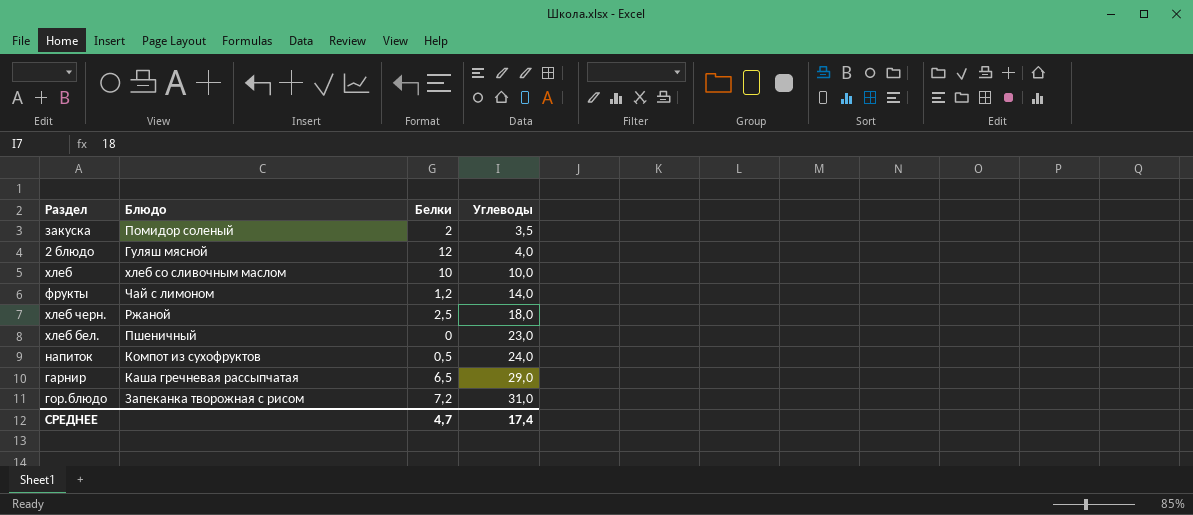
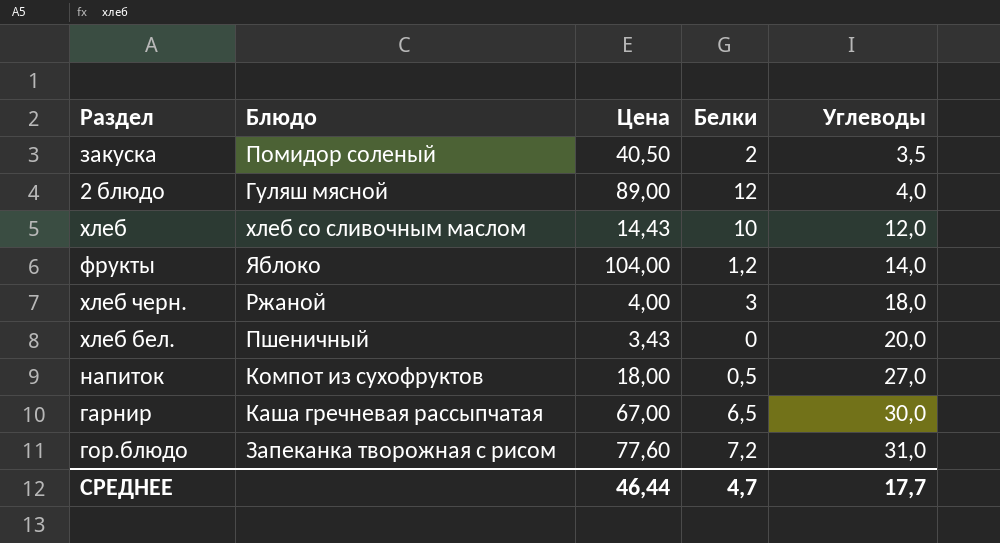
column Цена | position: none -> 3
хлеб | Углеводы: 10,0 -> 12,0
фрукты | Блюдо: Чай с лимоном -> Яблоко
хлеб черн. | Белки: 2,5 -> 3
хлеб бел. | Углеводы: 23,0 -> 20,0
напиток | Углеводы: 24,0 -> 27,0
гарнир | Углеводы: 29,0 -> 30,0
СРЕДНЕЕ | Углеводы: 17,4 -> 17,7

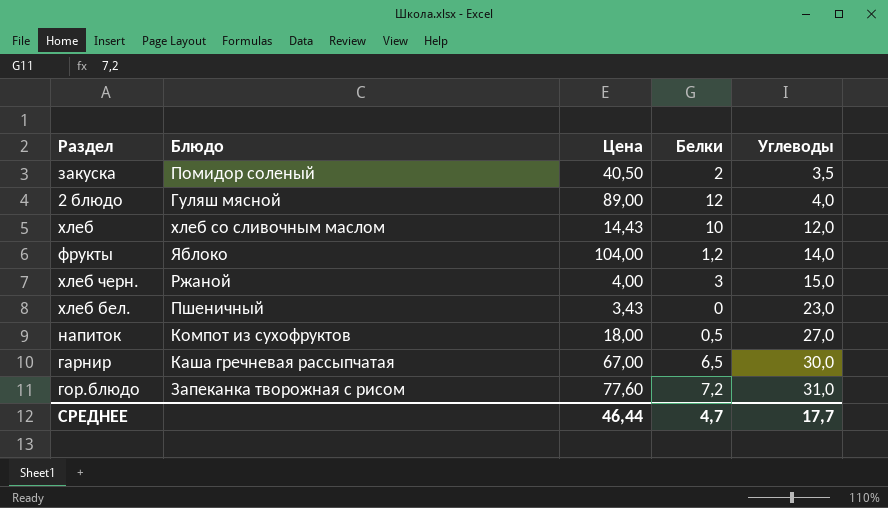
хлеб черн. | Углеводы: 18,0 -> 15,0
хлеб бел. | Углеводы: 20,0 -> 23,0

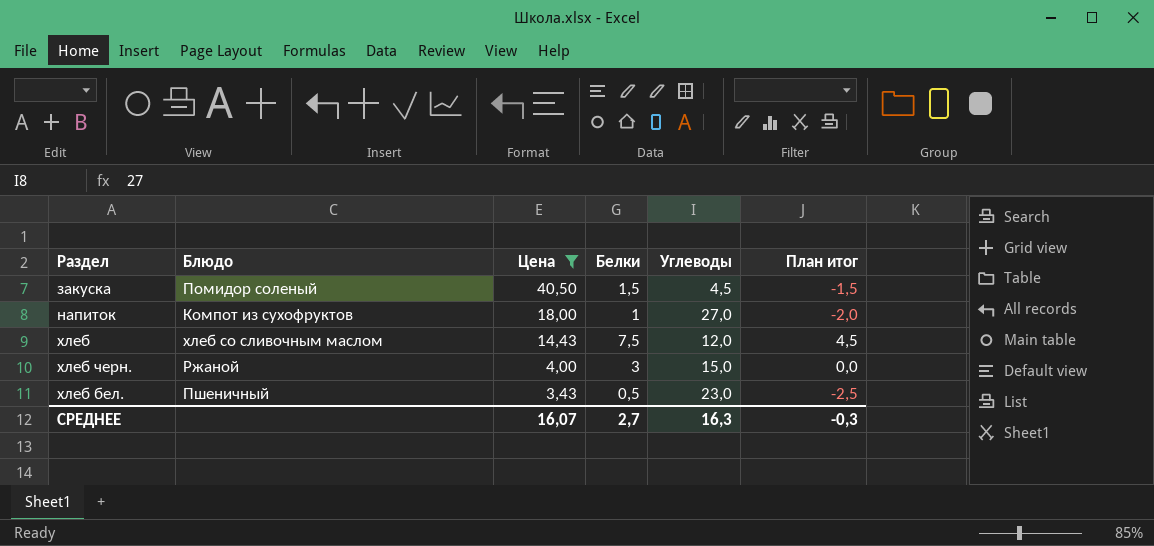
filter: none -> Цена <= 40,50
row order: Углеводы ascending -> Цена descending
column План итог | formula: none -> [Белки] - 3
закуска | Белки: 2 -> 1,5
закуска | Углеводы: 3,5 -> 4,5
напиток | Белки: 0,5 -> 1
хлеб | Белки: 10 -> 7,5
хлеб бел. | Белки: 0 -> 0,5
СРЕДНЕЕ | Цена: 46,44 -> 16,07
СРЕДНЕЕ | Белки: 4,7 -> 2,7
СРЕДНЕЕ | Углеводы: 17,7 -> 16,3

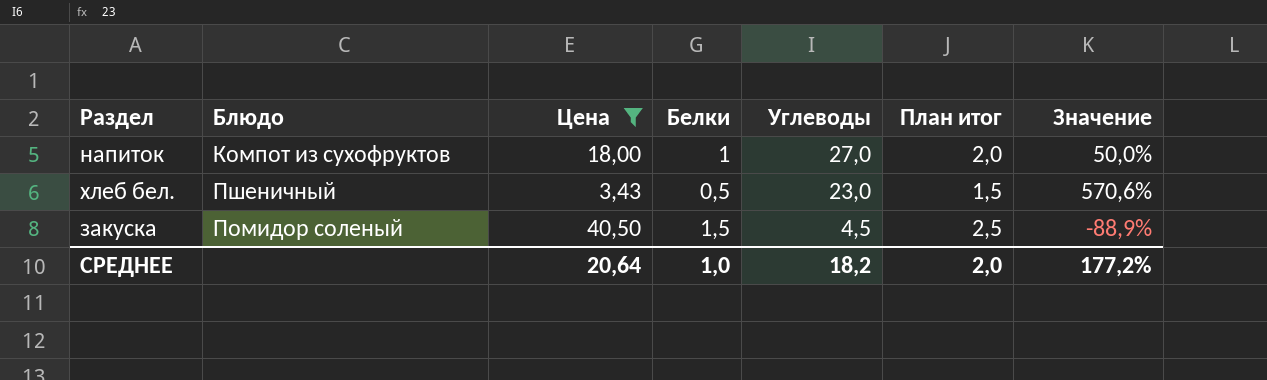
row order: Цена descending -> Углеводы descending
column План итог | formula: [Белки] - 3 -> [Белки] + 1
column Значение | formula: none -> ([Углеводы] - [Цена]) / [Цена]
row хлеб: хлеб со сливочным маслом | 14,43 | 7,5 | 12,0 | 4,5 -> none
row хлеб черн.: Ржаной | 4,00 | 3 | 15,0 | 0,0 -> none
СРЕДНЕЕ | Цена: 16,07 -> 20,64
СРЕДНЕЕ | Белки: 2,7 -> 1,0
СРЕДНЕЕ | Углеводы: 16,3 -> 18,2
СРЕДНЕЕ | План итог: -0,3 -> 2,0

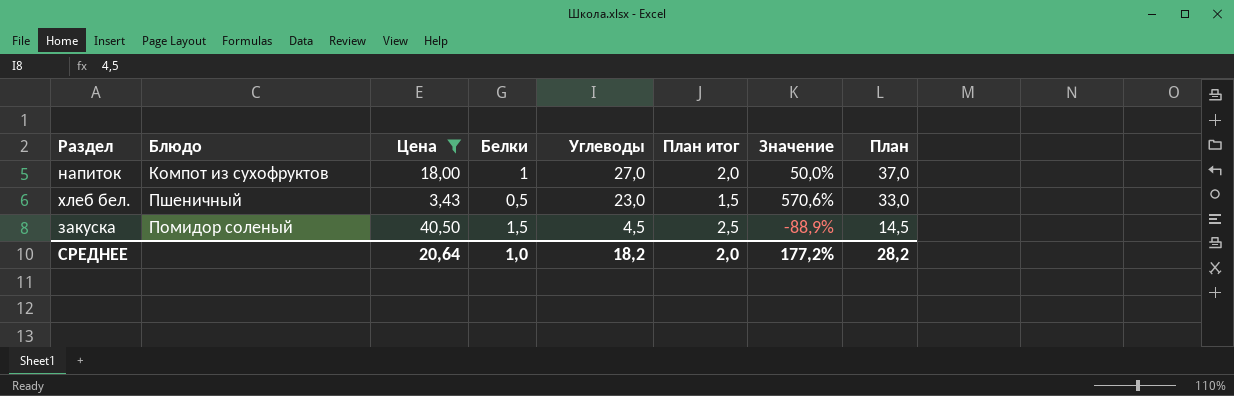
column План | formula: none -> [Углеводы] + 10

